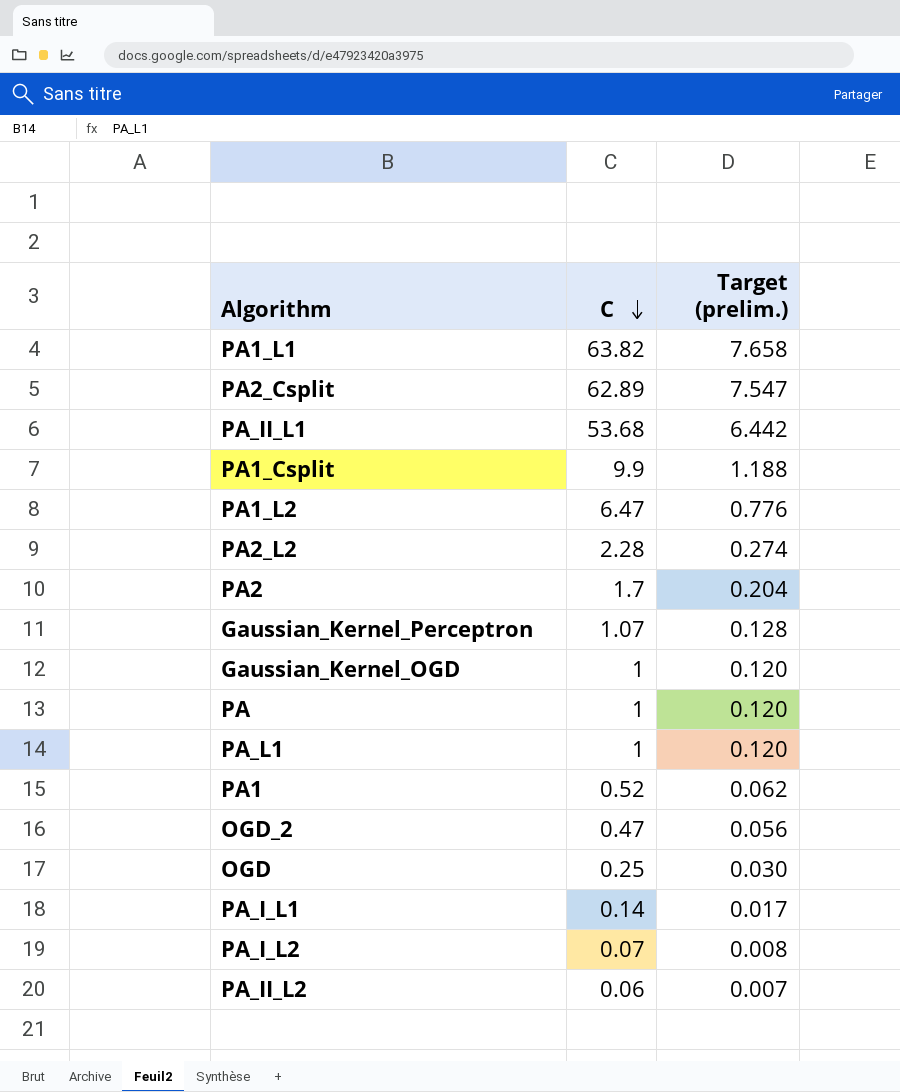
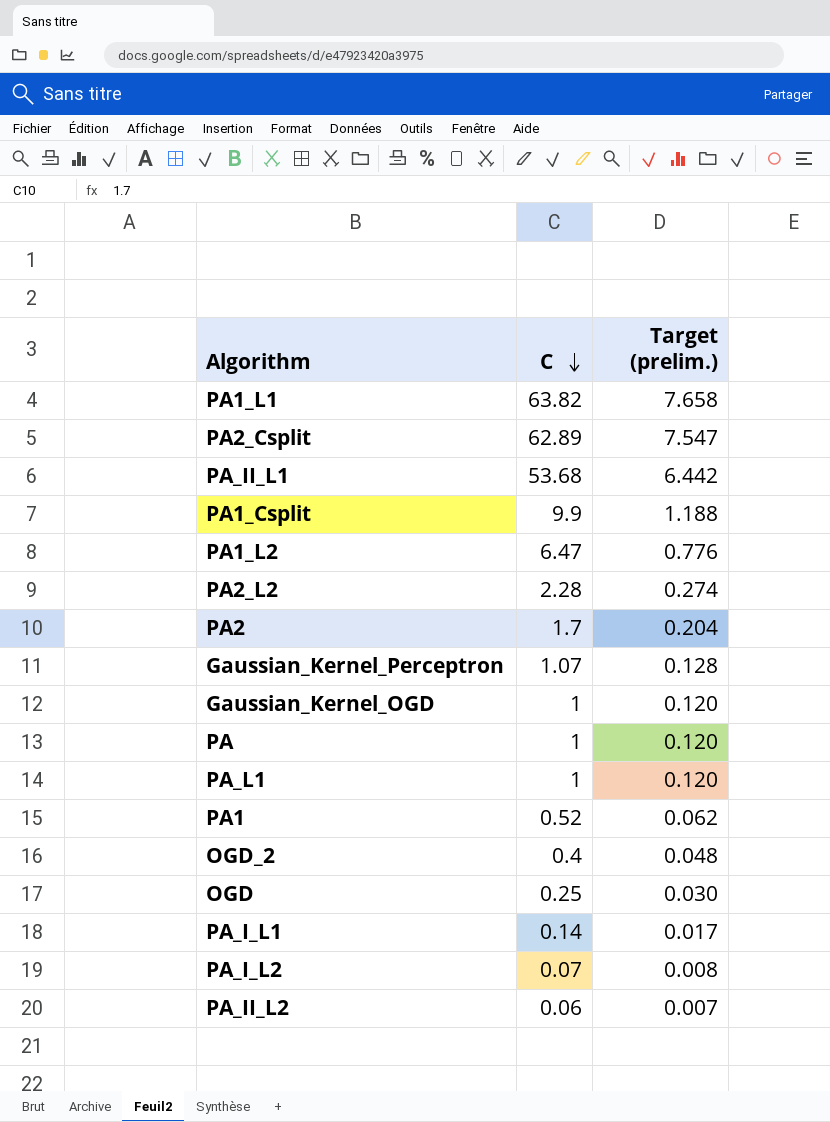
OGD_2 | C: 0.47 -> 0.4
OGD_2 | Target (prelim.): 0.056 -> 0.048

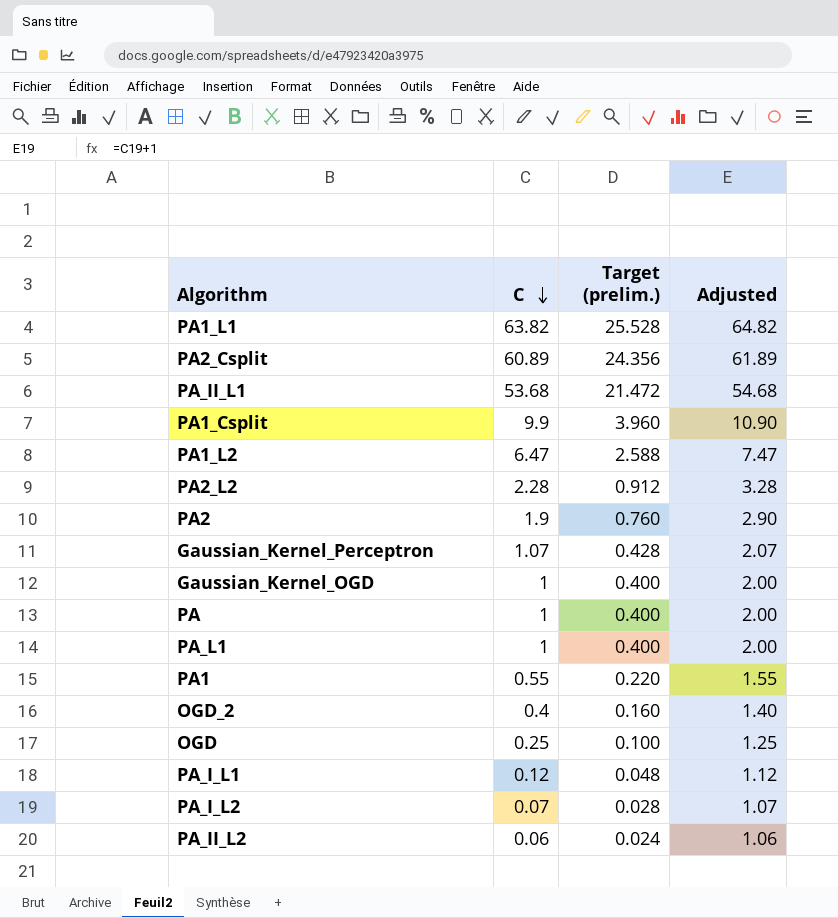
column Target (prelim.) | formula: [C] * 0.12 -> [C] * 0.4
column Adjusted | formula: none -> [C] + 1
PA2_Csplit | C: 62.89 -> 60.89
PA2 | C: 1.7 -> 1.9
PA1 | C: 0.52 -> 0.55
PA_I_L1 | C: 0.14 -> 0.12

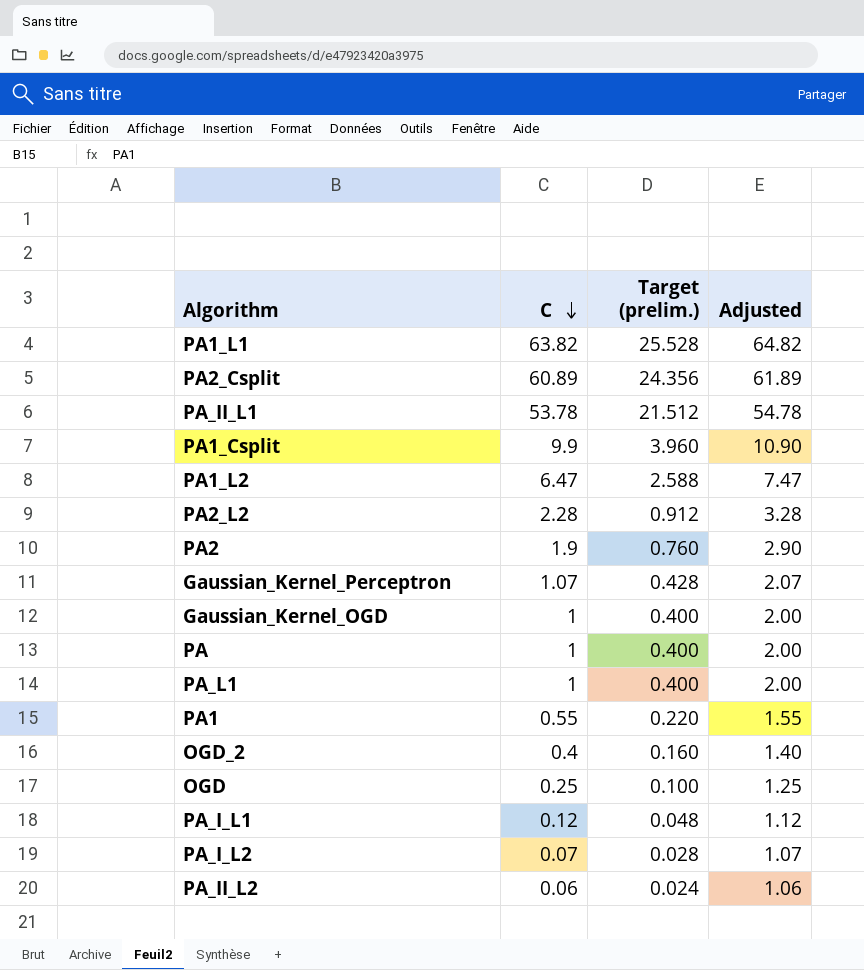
PA_II_L1 | C: 53.68 -> 53.78
PA_II_L1 | Target (prelim.): 21.472 -> 21.512
PA_II_L1 | Adjusted: 54.68 -> 54.78

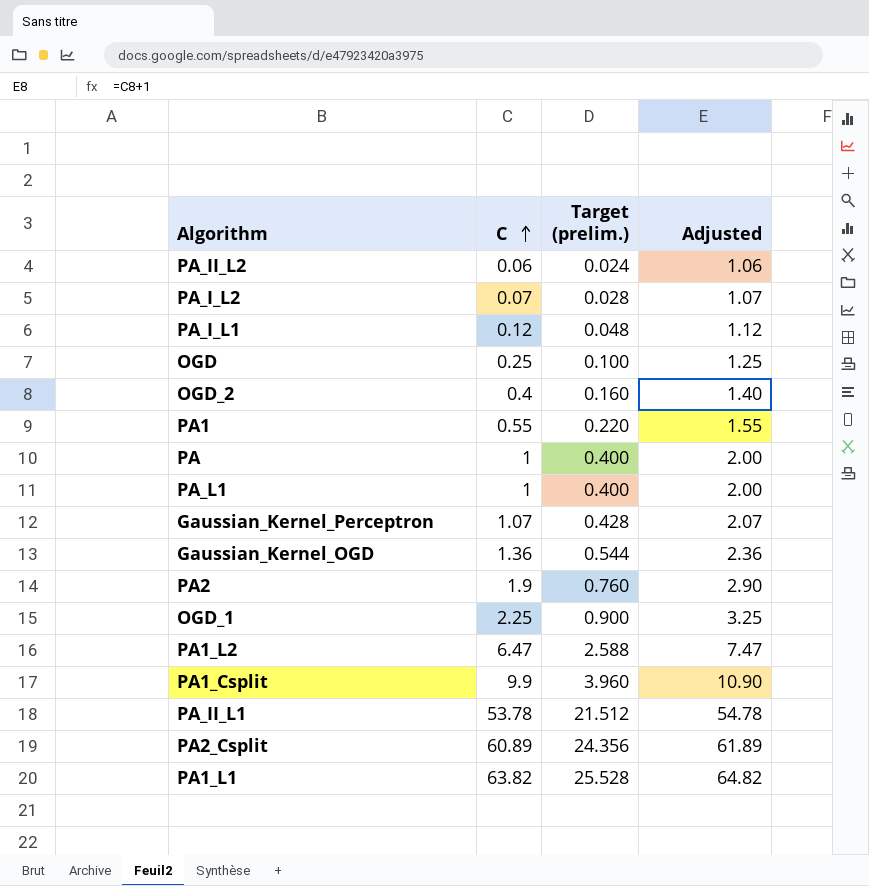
row order: C descending -> C ascending
row PA2_L2: 2.28 | 0.912 | 3.28 -> none
Gaussian_Kernel_OGD | C: 1 -> 1.36
Gaussian_Kernel_OGD | Target (prelim.): 0.400 -> 0.544
Gaussian_Kernel_OGD | Adjusted: 2.00 -> 2.36
row OGD_1: none -> 2.25 | 0.900 | 3.25

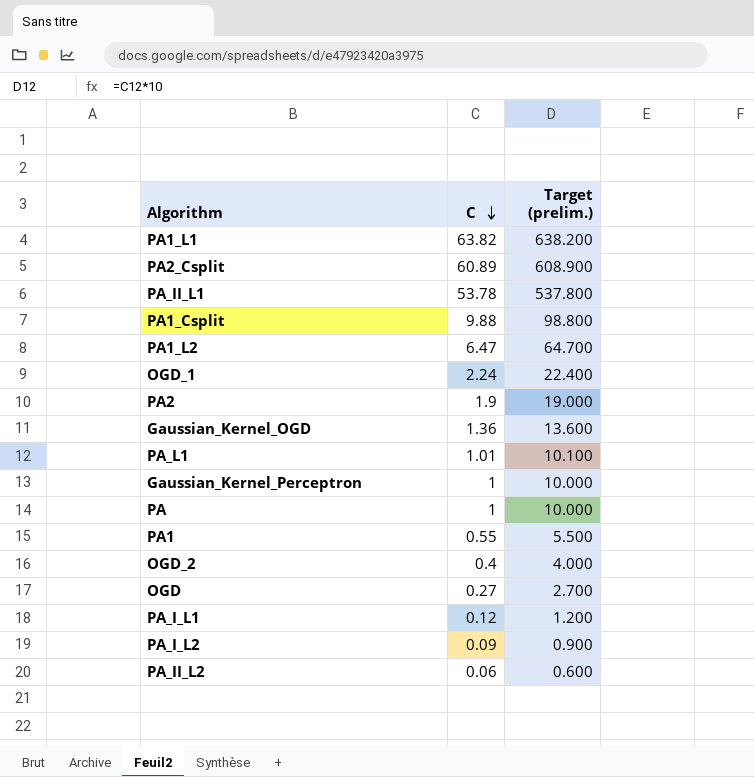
row order: C ascending -> C descending
column Adjusted | formula: [C] + 1 -> none
column Target (prelim.) | formula: [C] * 0.4 -> [C] * 10
PA1_Csplit | C: 9.9 -> 9.88
OGD_1 | C: 2.25 -> 2.24
PA_L1 | C: 1 -> 1.01
Gaussian_Kernel_Perceptron | C: 1.07 -> 1
OGD | C: 0.25 -> 0.27
PA_I_L2 | C: 0.07 -> 0.09

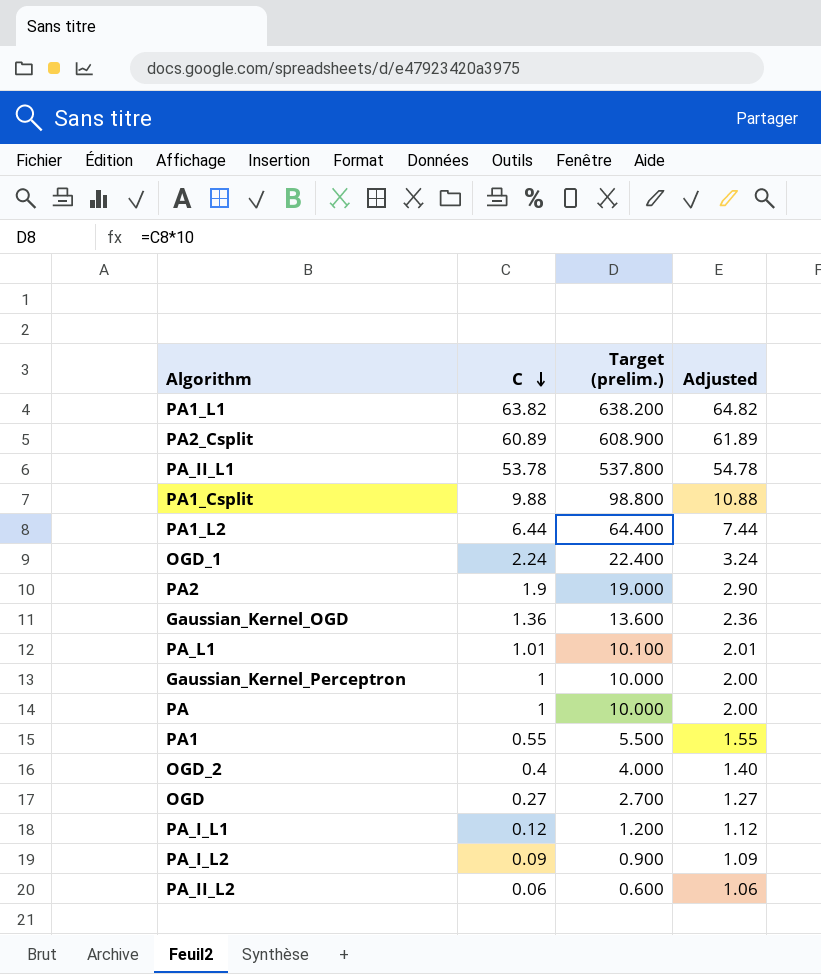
column Adjusted | formula: none -> [C] + 1
PA1_L2 | C: 6.47 -> 6.44
PA1_L2 | Target (prelim.): 64.700 -> 64.400

